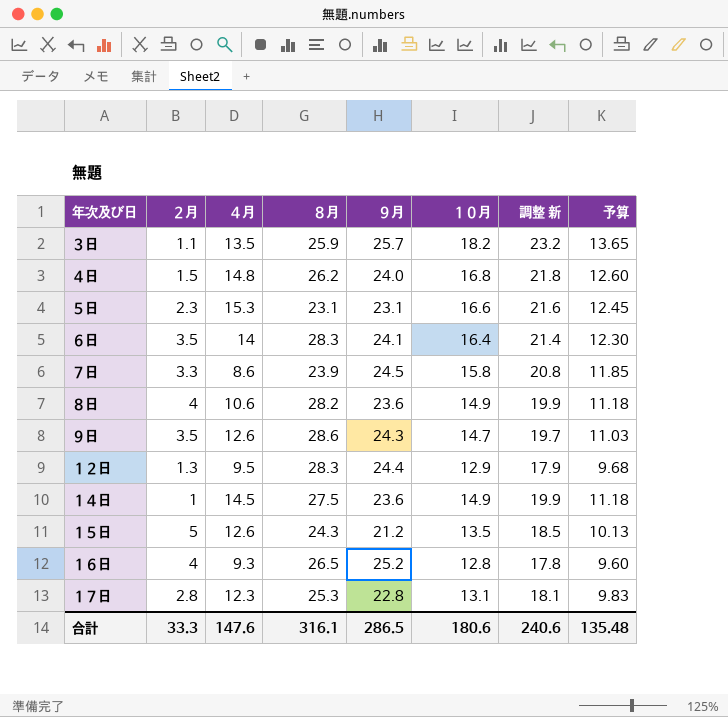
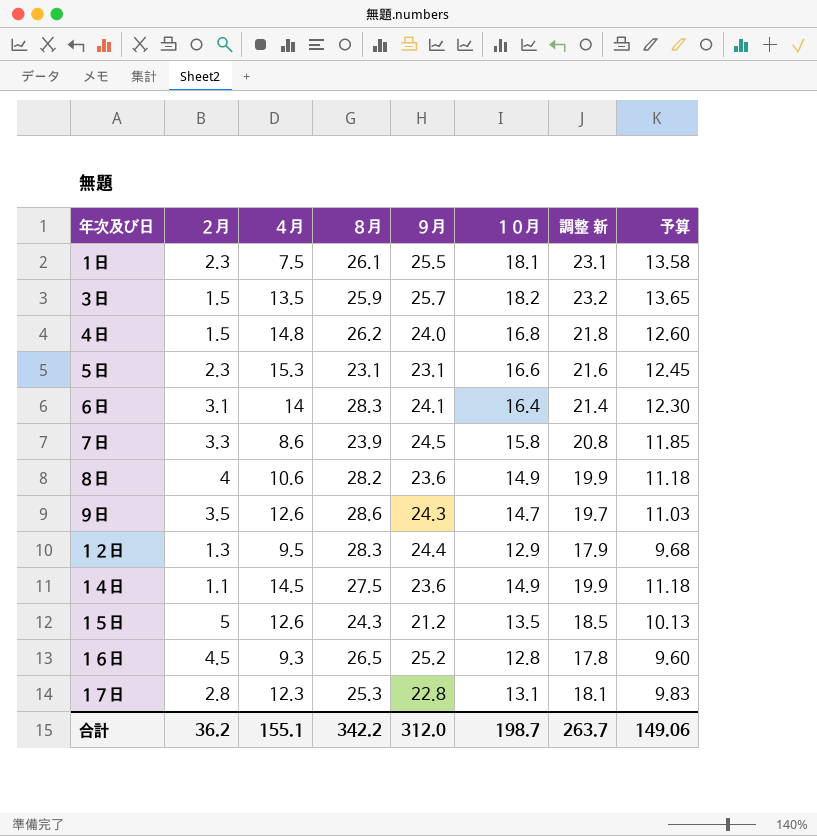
row １日: none -> 2.3 | 7.5 | 26.1 | 25.5 | 18.1 | 23.1 | 13.58
３日 | ２月: 1.1 -> 1.5
６日 | ２月: 3.5 -> 3.1
１４日 | ２月: 1 -> 1.1
１６日 | ２月: 4 -> 4.5
合計 | ２月: 33.3 -> 36.2
合計 | ４月: 147.6 -> 155.1
合計 | ８月: 316.1 -> 342.2
合計 | ９月: 286.5 -> 312.0
合計 | １０月: 180.6 -> 198.7
合計 | 調整 新: 240.6 -> 263.7
合計 | 予算: 135.48 -> 149.06

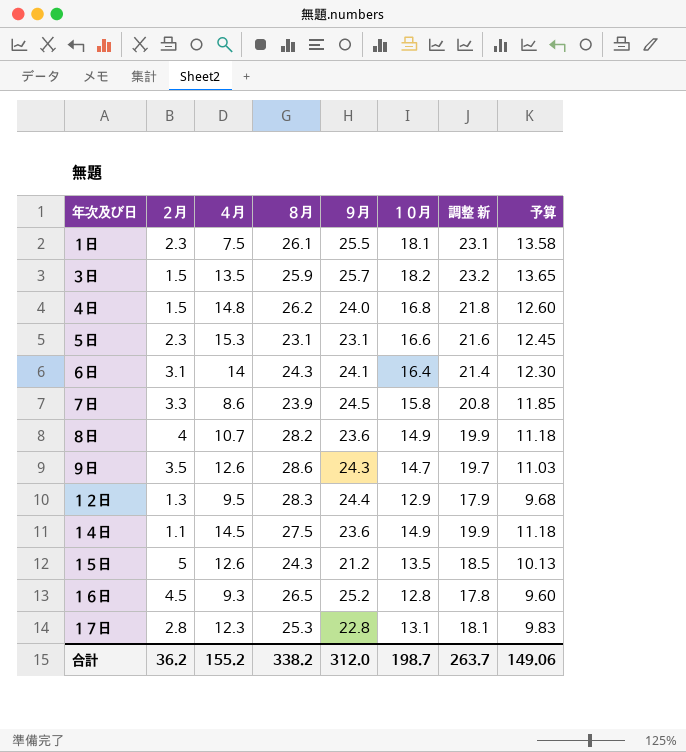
６日 | ８月: 28.3 -> 24.3
８日 | ４月: 10.6 -> 10.7
合計 | ４月: 155.1 -> 155.2
合計 | ８月: 342.2 -> 338.2

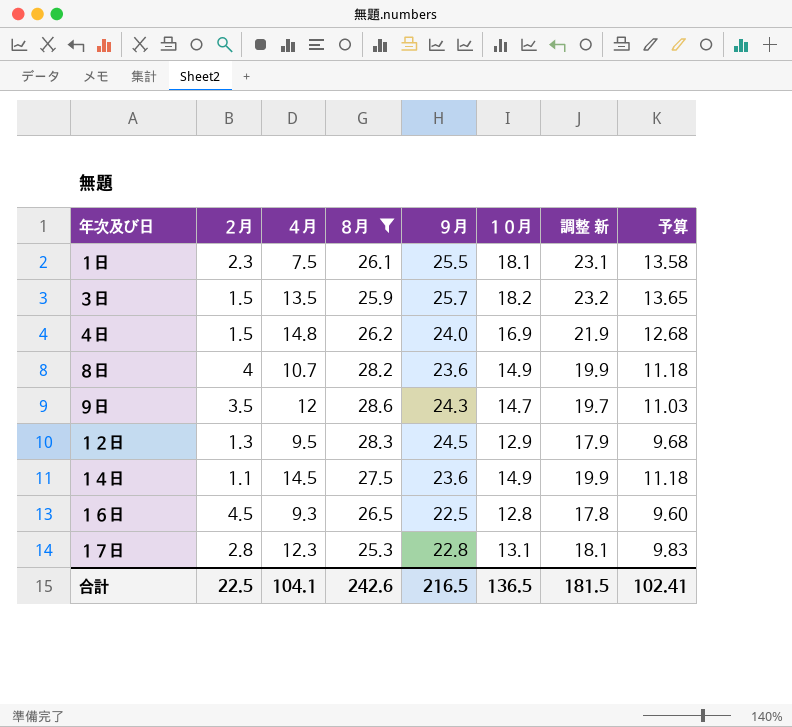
filter: none -> ８月 >= 25.3
４日 | １０月: 16.8 -> 16.9
４日 | 調整 新: 21.8 -> 21.9
４日 | 予算: 12.60 -> 12.68
９日 | ４月: 12.6 -> 12
１２日 | ９月: 24.4 -> 24.5
１６日 | ９月: 25.2 -> 22.5
合計 | ２月: 36.2 -> 22.5
合計 | ４月: 155.2 -> 104.1
合計 | ８月: 338.2 -> 242.6
合計 | ９月: 312.0 -> 216.5
合計 | １０月: 198.7 -> 136.5
合計 | 調整 新: 263.7 -> 181.5
合計 | 予算: 149.06 -> 102.41

